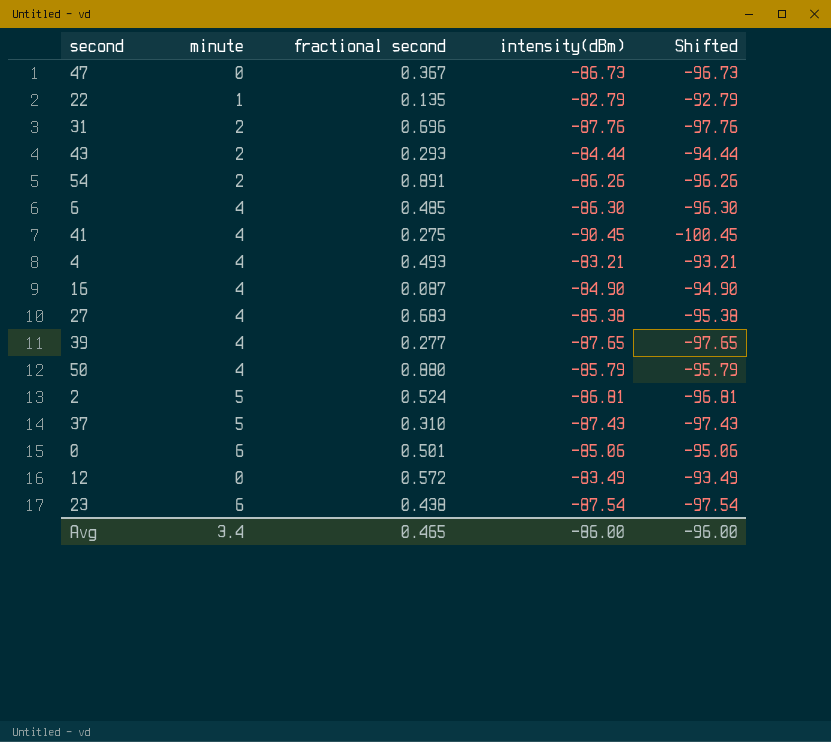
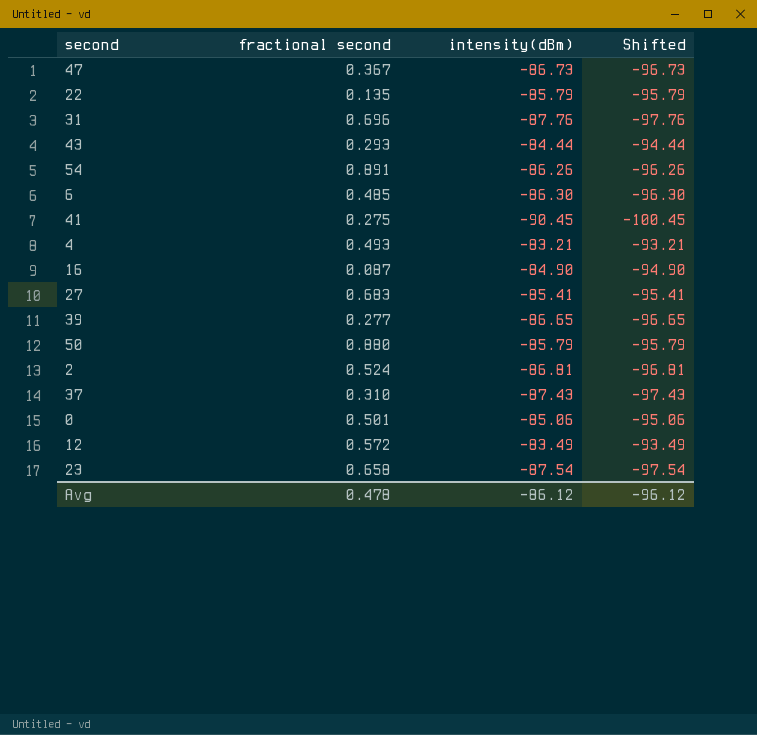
column minute | position: 2 -> none
22 | intensity(dBm): -82.79 -> -85.79
22 | Shifted: -92.79 -> -95.79
27 | intensity(dBm): -85.38 -> -85.41
27 | Shifted: -95.38 -> -95.41
39 | intensity(dBm): -87.65 -> -86.65
39 | Shifted: -97.65 -> -96.65
23 | fractional second: 0.438 -> 0.658
Avg | fractional second: 0.465 -> 0.478
Avg | intensity(dBm): -86.00 -> -86.12
Avg | Shifted: -96.00 -> -96.12

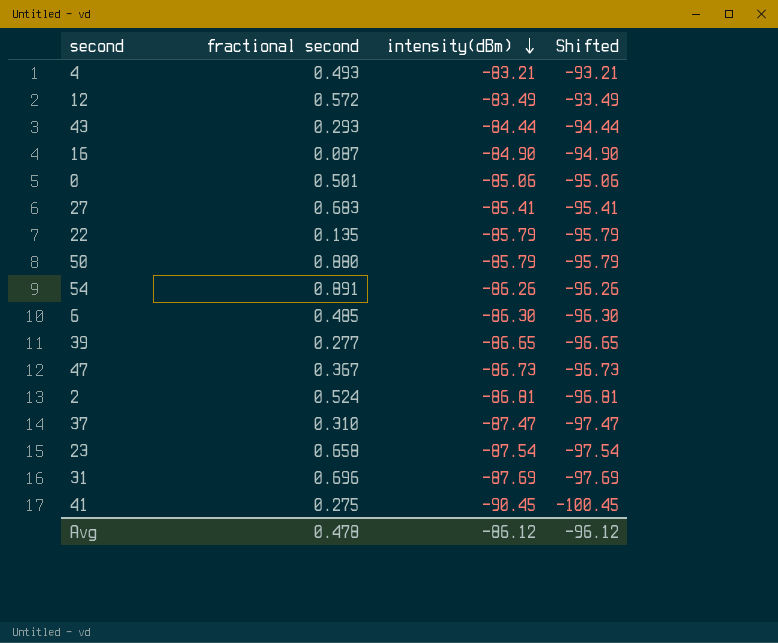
row order: none -> intensity(dBm) descending
37 | intensity(dBm): -87.43 -> -87.47
37 | Shifted: -97.43 -> -97.47
31 | intensity(dBm): -87.76 -> -87.69
31 | Shifted: -97.76 -> -97.69

